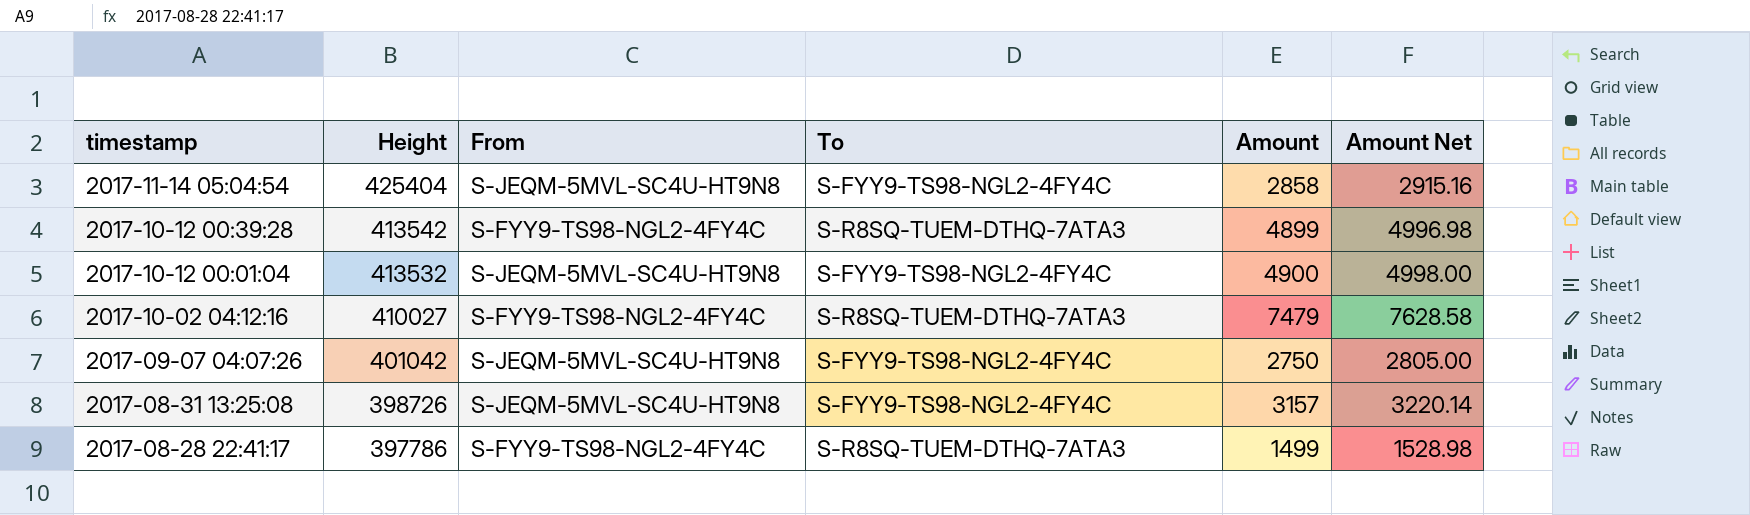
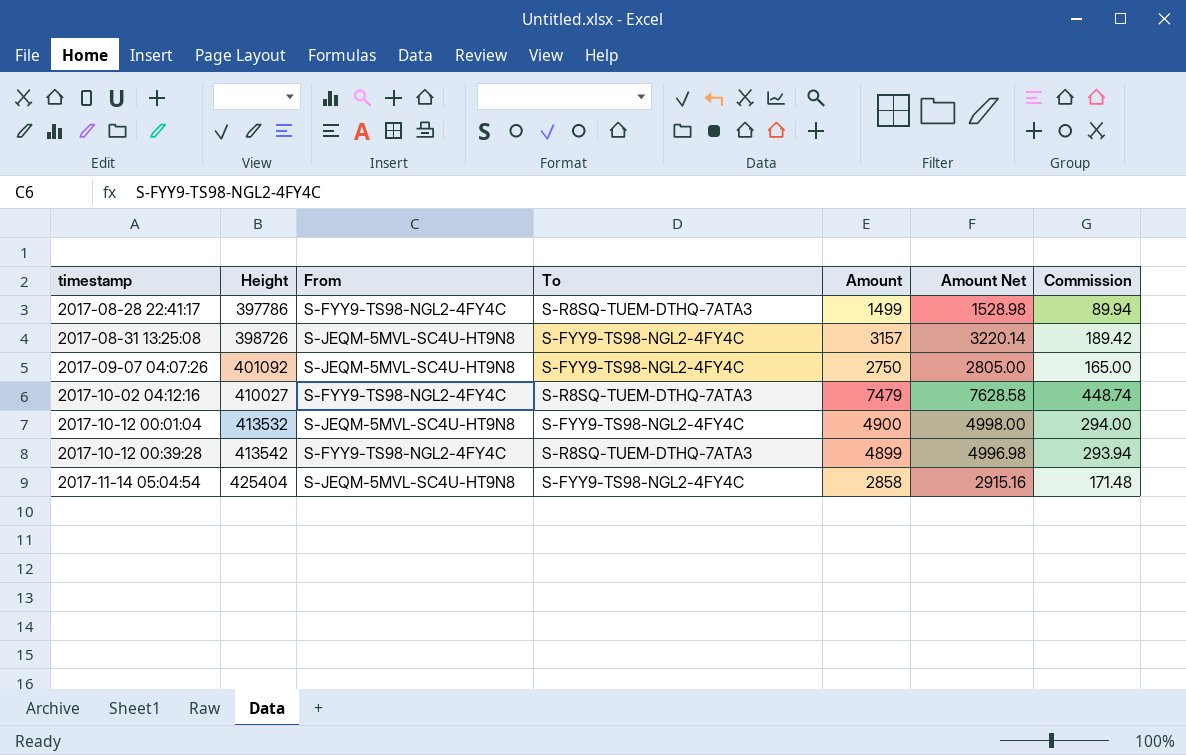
row order: timestamp descending -> timestamp ascending
column Commission | formula: none -> [Amount] * 0.06
2017-09-07 04:07:26 | Height: 401042 -> 401092

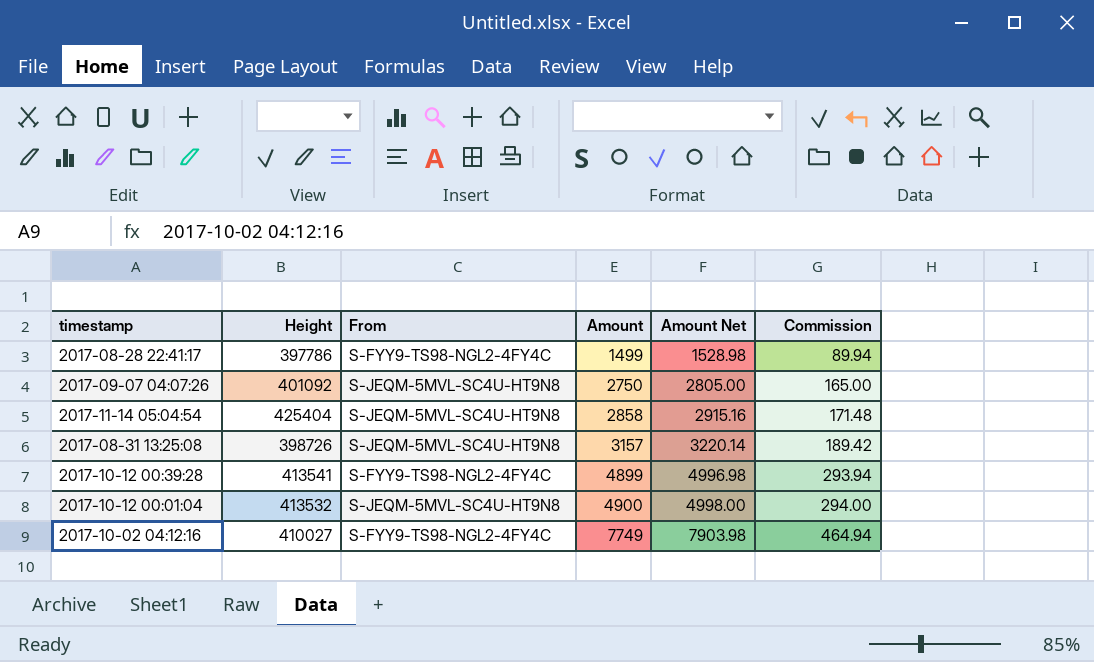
row order: timestamp ascending -> Amount ascending
column To | position: 4 -> none
2017-10-12 00:39:28 | Height: 413542 -> 413541
2017-10-02 04:12:16 | Amount: 7479 -> 7749
2017-10-02 04:12:16 | Amount Net: 7628.58 -> 7903.98
2017-10-02 04:12:16 | Commission: 448.74 -> 464.94

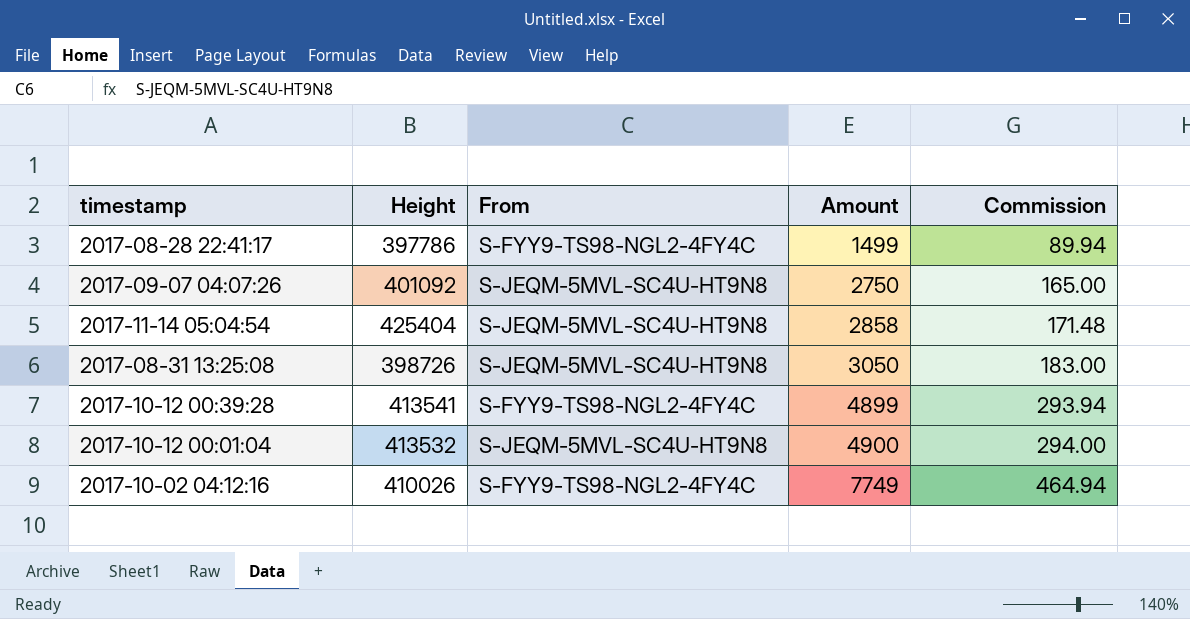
column Amount Net | formula: [Amount] * 1.02 -> none
2017-08-31 13:25:08 | Amount: 3157 -> 3050
2017-08-31 13:25:08 | Commission: 189.42 -> 183.00
2017-10-02 04:12:16 | Height: 410027 -> 410026

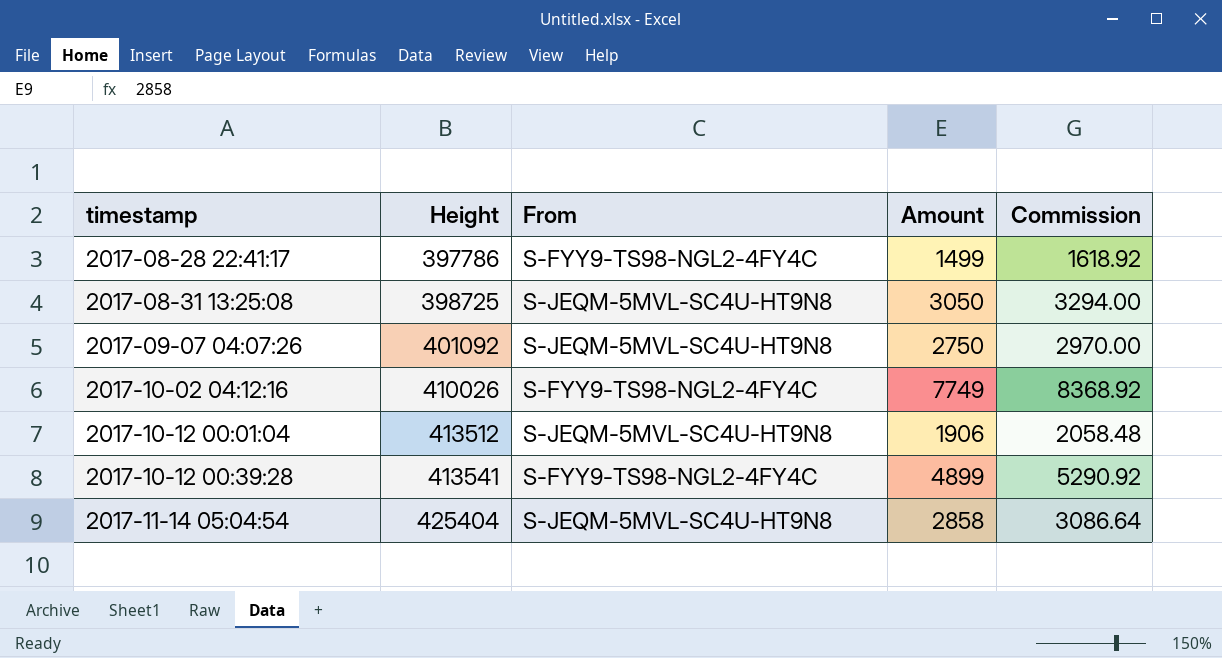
row order: Amount ascending -> timestamp ascending
column Commission | formula: [Amount] * 0.06 -> [Amount] * 1.08
2017-08-31 13:25:08 | Height: 398726 -> 398725
2017-10-12 00:01:04 | Height: 413532 -> 413512
2017-10-12 00:01:04 | Amount: 4900 -> 1906

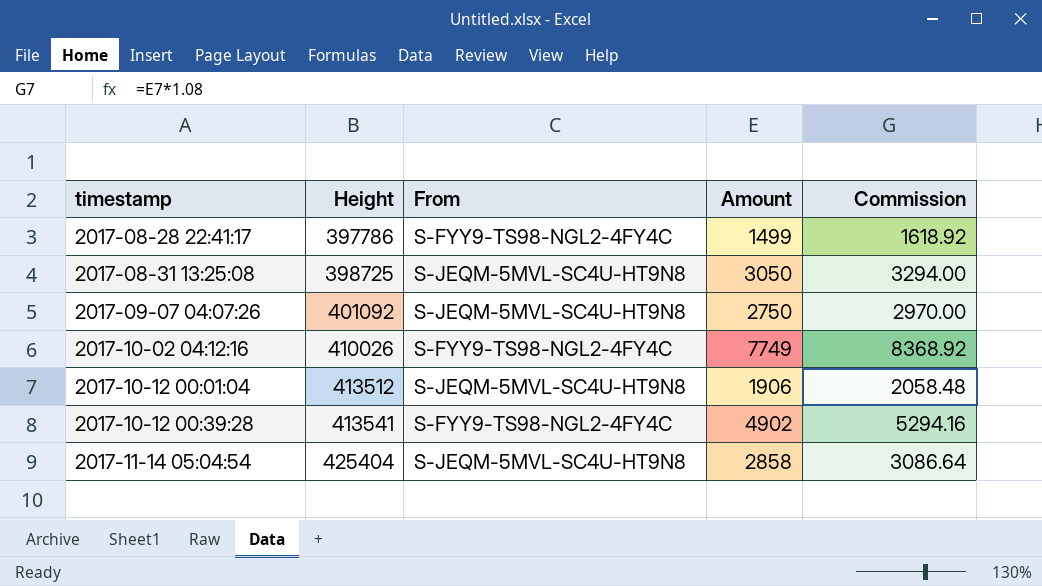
2017-10-12 00:39:28 | Amount: 4899 -> 4902
2017-10-12 00:39:28 | Commission: 5290.92 -> 5294.16

